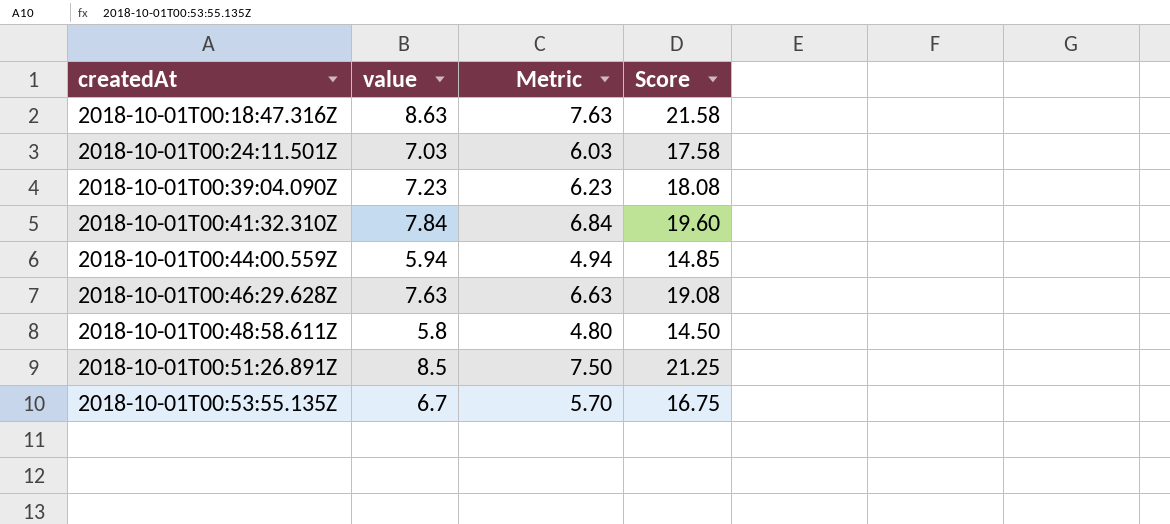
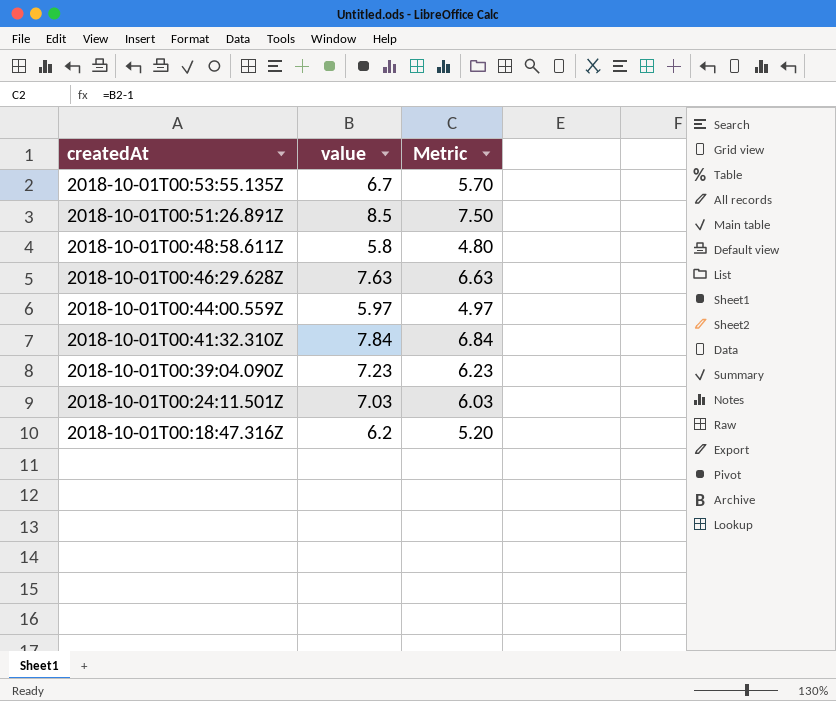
row order: createdAt ascending -> createdAt descending
column Score | formula: [value] * 2.5 -> none
2018-10-01T00:44:00.559Z | value: 5.94 -> 5.97
2018-10-01T00:44:00.559Z | Metric: 4.94 -> 4.97
2018-10-01T00:18:47.316Z | value: 8.63 -> 6.2
2018-10-01T00:18:47.316Z | Metric: 7.63 -> 5.20

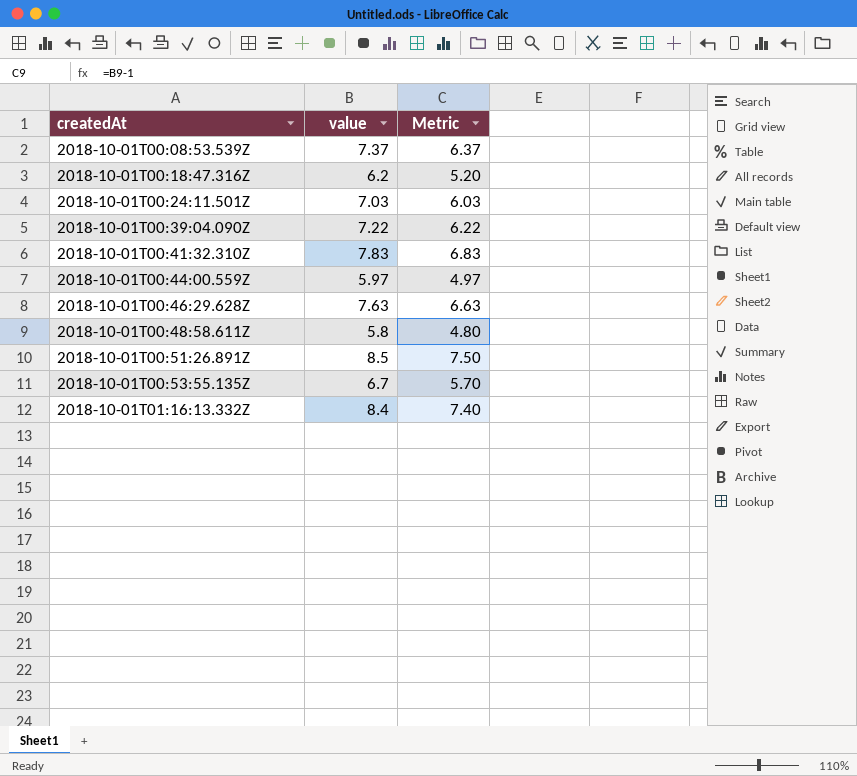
row order: createdAt descending -> createdAt ascending
row 2018-10-01T00:08:53.539Z: none -> 7.37 | 6.37
2018-10-01T00:39:04.090Z | value: 7.23 -> 7.22
2018-10-01T00:39:04.090Z | Metric: 6.23 -> 6.22
2018-10-01T00:41:32.310Z | value: 7.84 -> 7.83
2018-10-01T00:41:32.310Z | Metric: 6.84 -> 6.83
row 2018-10-01T01:16:13.332Z: none -> 8.4 | 7.40

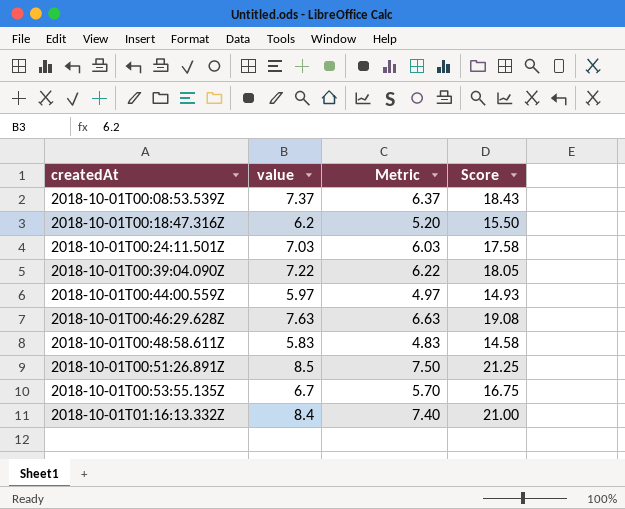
column Score | formula: none -> [value] * 2.5
row 2018-10-01T00:41:32.310Z: 7.83 | 6.83 -> none
2018-10-01T00:48:58.611Z | value: 5.8 -> 5.83
2018-10-01T00:48:58.611Z | Metric: 4.80 -> 4.83

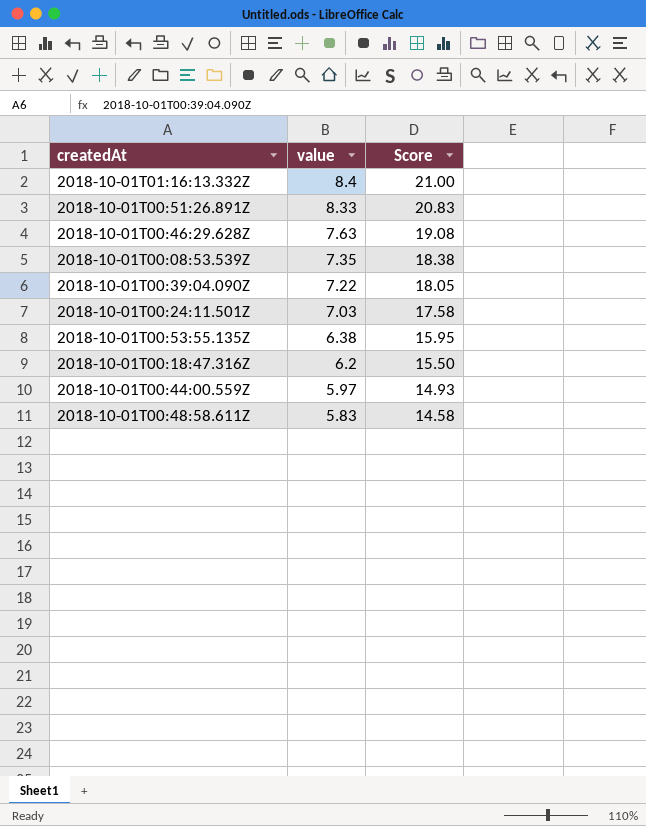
row order: createdAt ascending -> value descending
column Metric | formula: [value] - 1 -> none
2018-10-01T00:51:26.891Z | value: 8.5 -> 8.33
2018-10-01T00:51:26.891Z | Score: 21.25 -> 20.83
2018-10-01T00:08:53.539Z | value: 7.37 -> 7.35
2018-10-01T00:08:53.539Z | Score: 18.43 -> 18.38
2018-10-01T00:53:55.135Z | value: 6.7 -> 6.38
2018-10-01T00:53:55.135Z | Score: 16.75 -> 15.95

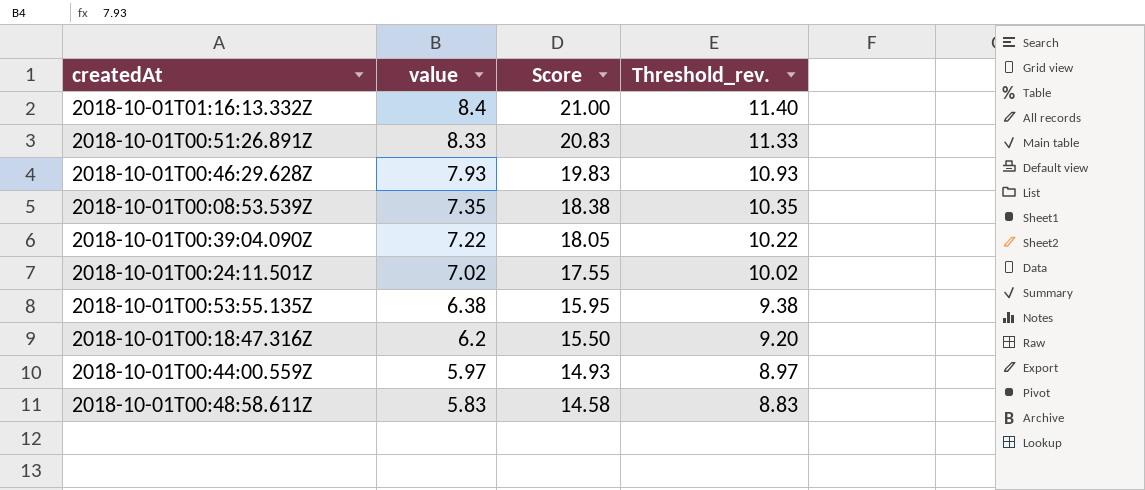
column Threshold_rev. | formula: none -> [value] + 3
2018-10-01T00:46:29.628Z | value: 7.63 -> 7.93
2018-10-01T00:46:29.628Z | Score: 19.08 -> 19.83
2018-10-01T00:24:11.501Z | value: 7.03 -> 7.02
2018-10-01T00:24:11.501Z | Score: 17.58 -> 17.55

